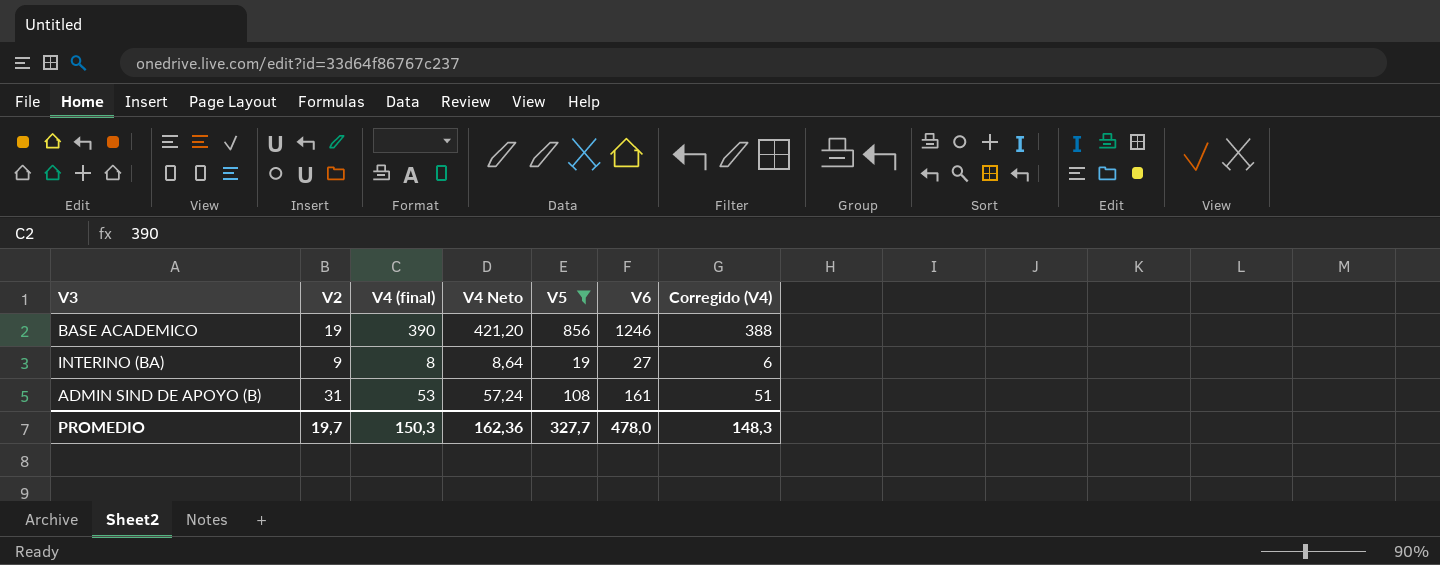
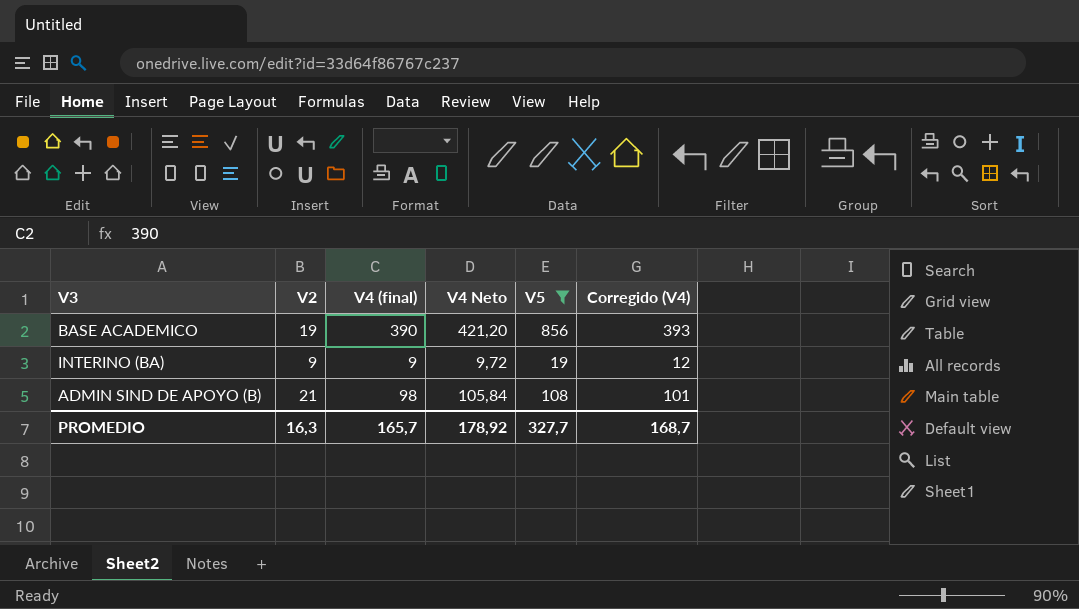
column V6 | formula: [V4 (final)] + [V5] -> none
column Corregido (V4) | formula: [V4 (final)] - 2 -> [V4 (final)] + 3
INTERINO (BA) | V4 (final): 8 -> 9
INTERINO (BA) | V4 Neto: 8,64 -> 9,72
ADMIN SIND DE APOYO (B) | V2: 31 -> 21
ADMIN SIND DE APOYO (B) | V4 (final): 53 -> 98
ADMIN SIND DE APOYO (B) | V4 Neto: 57,24 -> 105,84
PROMEDIO | V2: 19,7 -> 16,3
PROMEDIO | V4 (final): 150,3 -> 165,7
PROMEDIO | V4 Neto: 162,36 -> 178,92
PROMEDIO | Corregido (V4): 148,3 -> 168,7

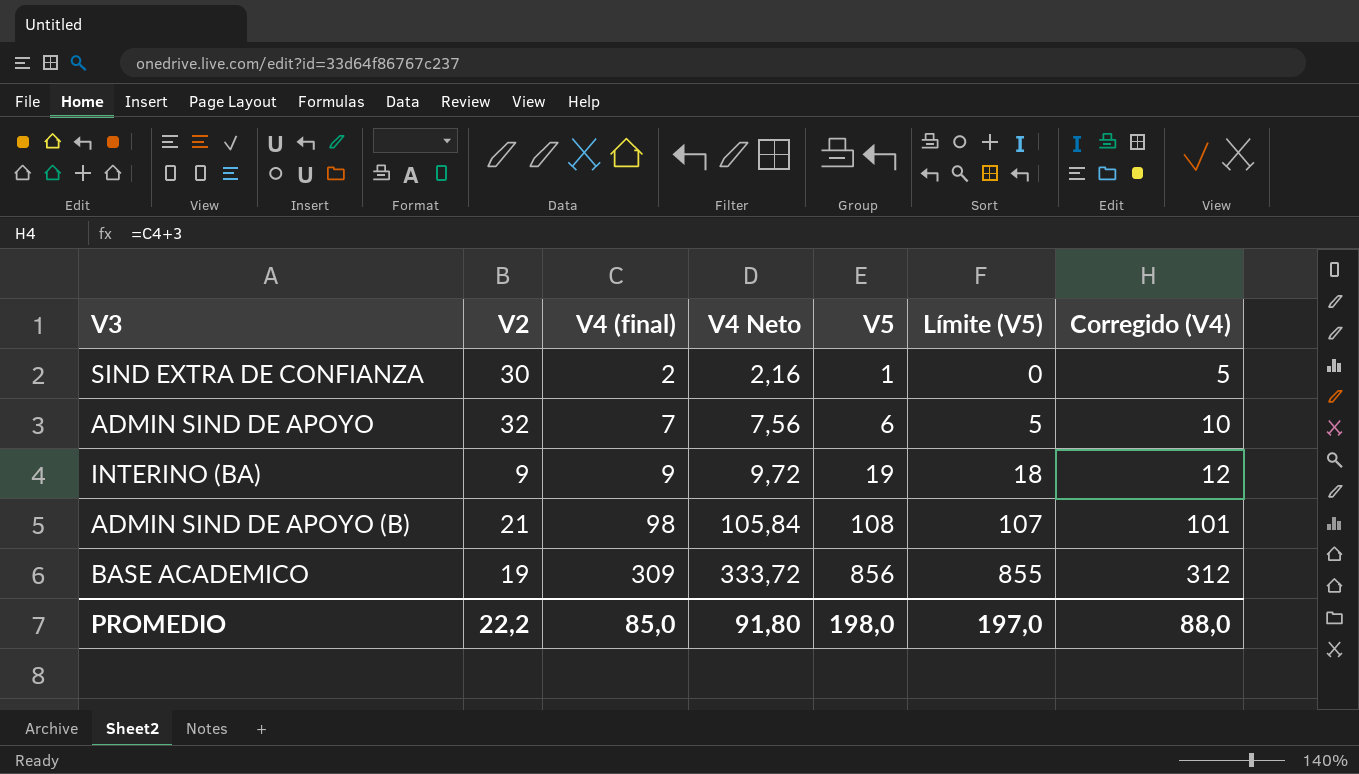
filter: V5 >= 19 -> none
row order: none -> V4 (final) ascending
column Límite (V5) | formula: none -> [V5] - 1
BASE ACADEMICO | V4 (final): 390 -> 309
BASE ACADEMICO | V4 Neto: 421,20 -> 333,72
BASE ACADEMICO | Corregido (V4): 393 -> 312
PROMEDIO | V2: 16,3 -> 22,2
PROMEDIO | V4 (final): 165,7 -> 85,0
PROMEDIO | V4 Neto: 178,92 -> 91,80
PROMEDIO | V5: 327,7 -> 198,0
PROMEDIO | Corregido (V4): 168,7 -> 88,0

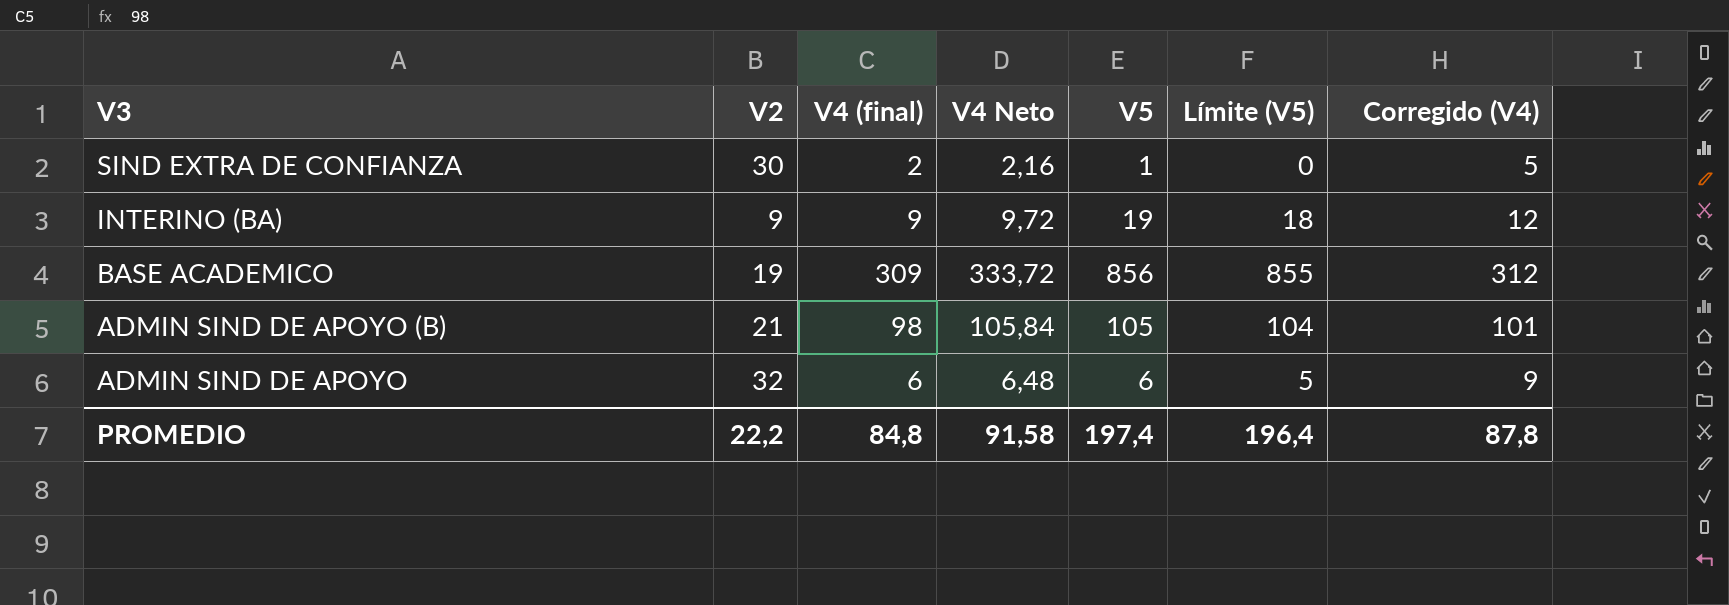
row order: V4 (final) ascending -> V3 descending
ADMIN SIND DE APOYO (B) | V5: 108 -> 105
ADMIN SIND DE APOYO (B) | Límite (V5): 107 -> 104
ADMIN SIND DE APOYO | V4 (final): 7 -> 6
ADMIN SIND DE APOYO | V4 Neto: 7,56 -> 6,48
ADMIN SIND DE APOYO | Corregido (V4): 10 -> 9
PROMEDIO | V4 (final): 85,0 -> 84,8
PROMEDIO | V4 Neto: 91,80 -> 91,58
PROMEDIO | V5: 198,0 -> 197,4
PROMEDIO | Límite (V5): 197,0 -> 196,4
PROMEDIO | Corregido (V4): 88,0 -> 87,8

